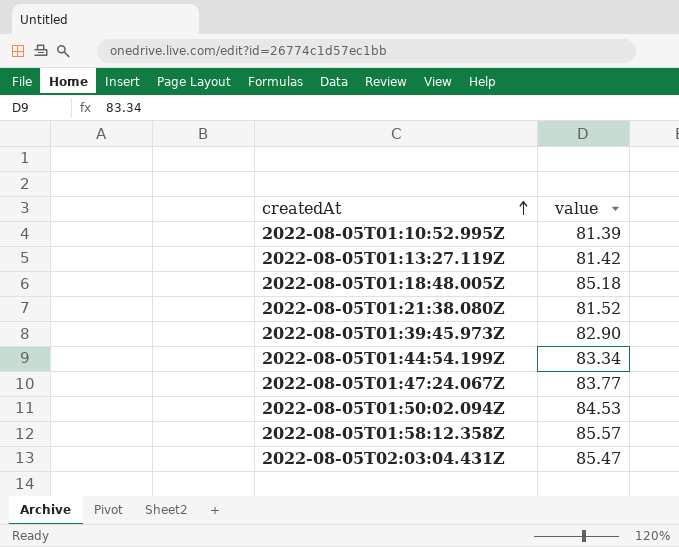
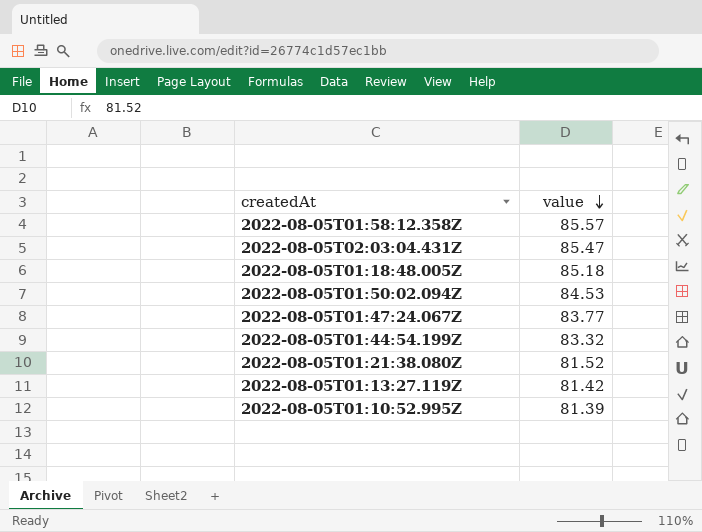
row order: createdAt ascending -> value descending
row 2022-08-05T01:39:45.973Z: 82.90 -> none
2022-08-05T01:44:54.199Z | value: 83.34 -> 83.32

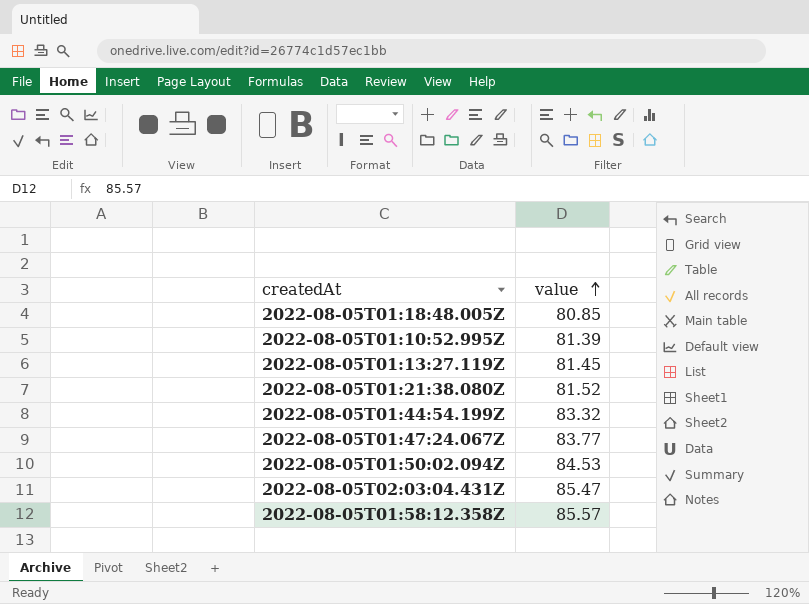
row order: value descending -> value ascending
2022-08-05T01:18:48.005Z | value: 85.18 -> 80.85
2022-08-05T01:13:27.119Z | value: 81.42 -> 81.45

